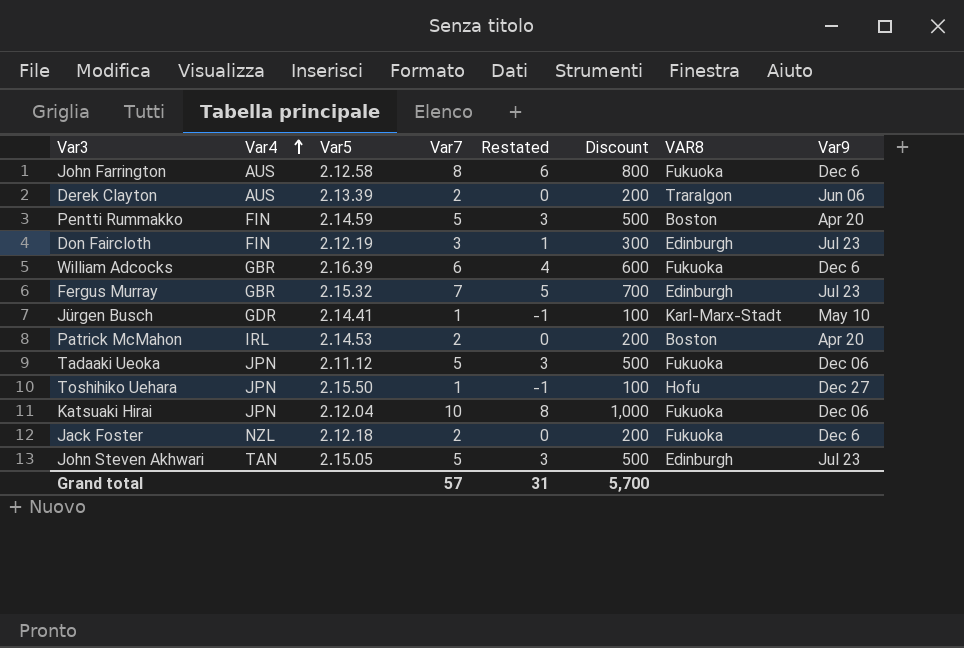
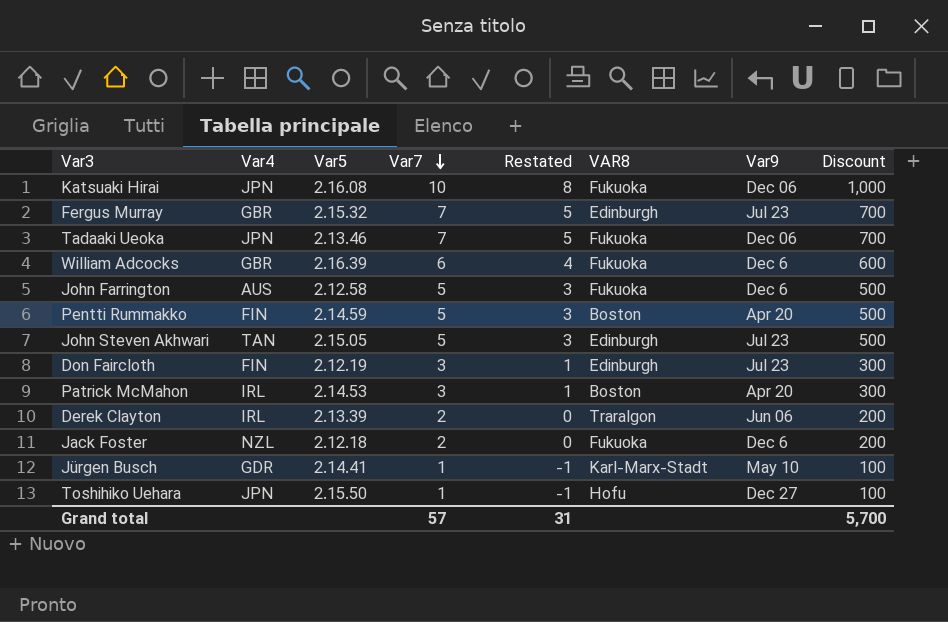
row order: Var4 ascending -> Var7 descending
column Discount | position: 6 -> 8
Katsuaki Hirai | Var5: 2.12.04 -> 2.16.08
Tadaaki Ueoka | Var5: 2.11.12 -> 2.13.46
Tadaaki Ueoka | Var7: 5 -> 7
Tadaaki Ueoka | Restated: 3 -> 5
Tadaaki Ueoka | Discount: 500 -> 700
John Farrington | Var7: 8 -> 5
John Farrington | Restated: 6 -> 3
John Farrington | Discount: 800 -> 500
Patrick McMahon | Var7: 2 -> 3
Patrick McMahon | Restated: 0 -> 1
Patrick McMahon | Discount: 200 -> 300
Derek Clayton | Var4: AUS -> IRL

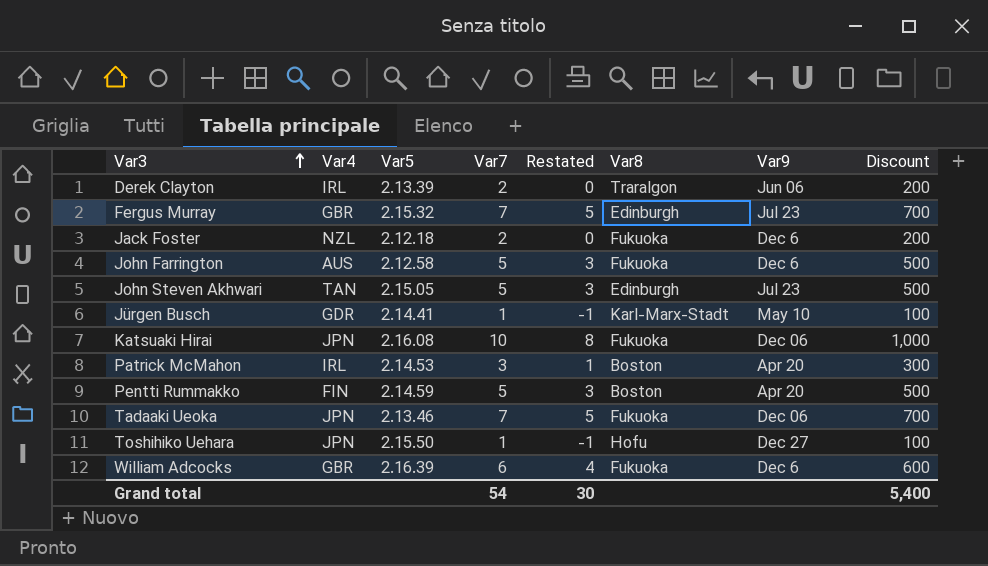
row order: Var7 descending -> Var3 ascending
column name: VAR8 -> Var8
row Don Faircloth: FIN | 2.12.19 | 3 | 1 | Edinburgh | Jul 23 | 300 -> none
Grand total | Var7: 57 -> 54
Grand total | Restated: 31 -> 30
Grand total | Discount: 5,700 -> 5,400

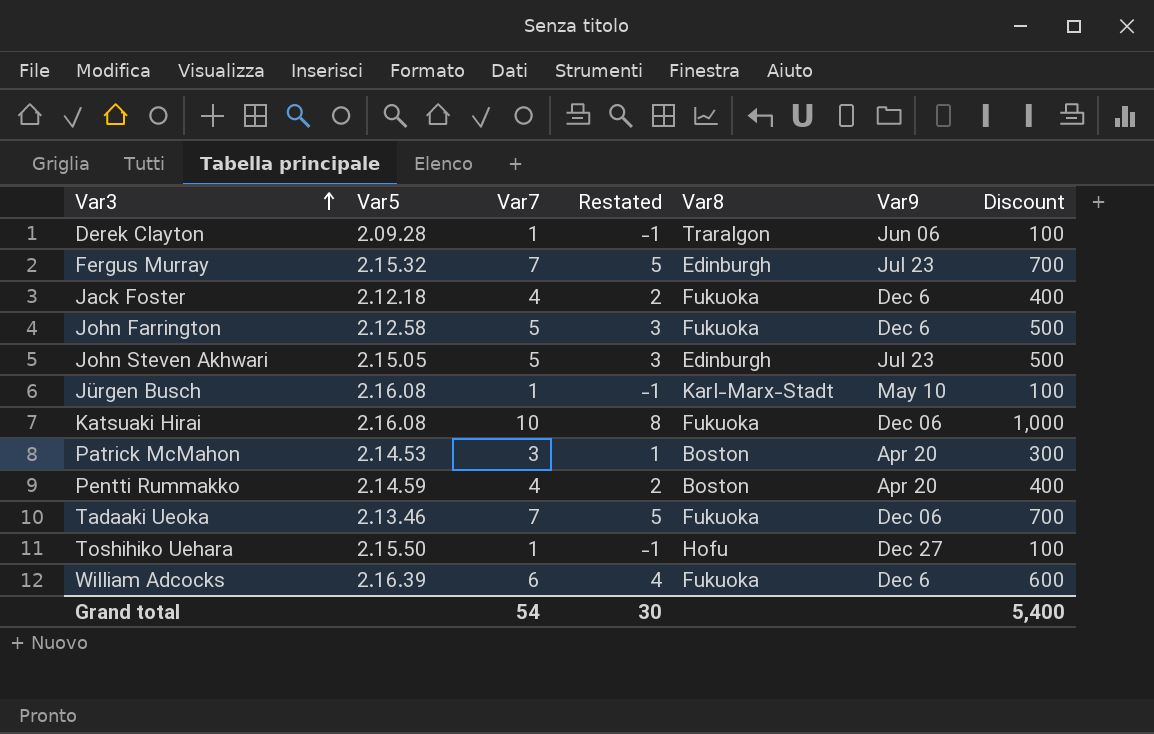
column Var4 | position: 2 -> none
Derek Clayton | Var5: 2.13.39 -> 2.09.28
Derek Clayton | Var7: 2 -> 1
Derek Clayton | Restated: 0 -> -1
Derek Clayton | Discount: 200 -> 100
Jack Foster | Var7: 2 -> 4
Jack Foster | Restated: 0 -> 2
Jack Foster | Discount: 200 -> 400
Jürgen Busch | Var5: 2.14.41 -> 2.16.08
Pentti Rummakko | Var7: 5 -> 4
Pentti Rummakko | Restated: 3 -> 2
Pentti Rummakko | Discount: 500 -> 400

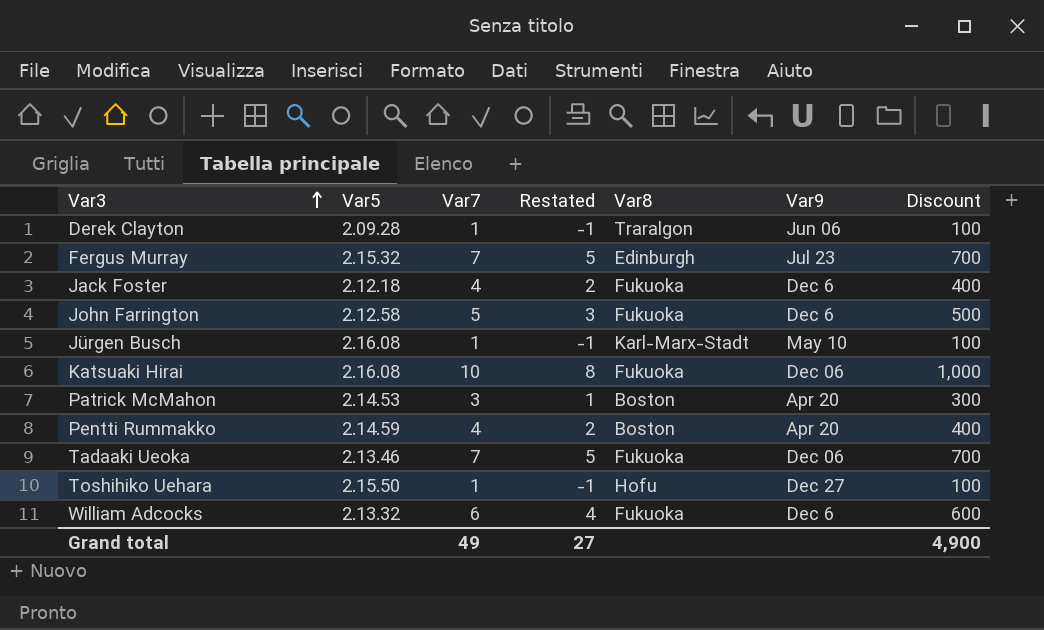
row John Steven Akhwari: 2.15.05 | 5 | 3 | Edinburgh | Jul 23 | 500 -> none
William Adcocks | Var5: 2.16.39 -> 2.13.32
Grand total | Var7: 54 -> 49
Grand total | Restated: 30 -> 27
Grand total | Discount: 5,400 -> 4,900

